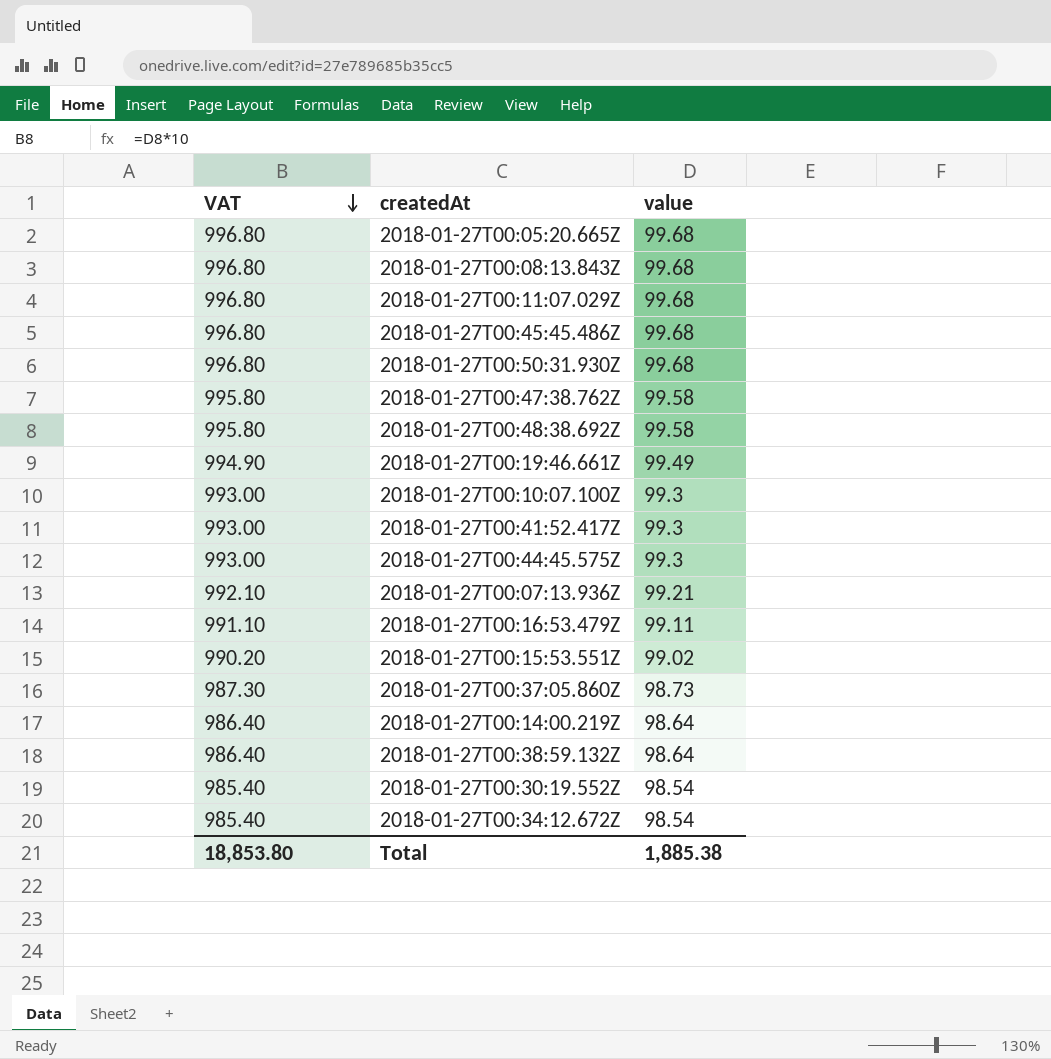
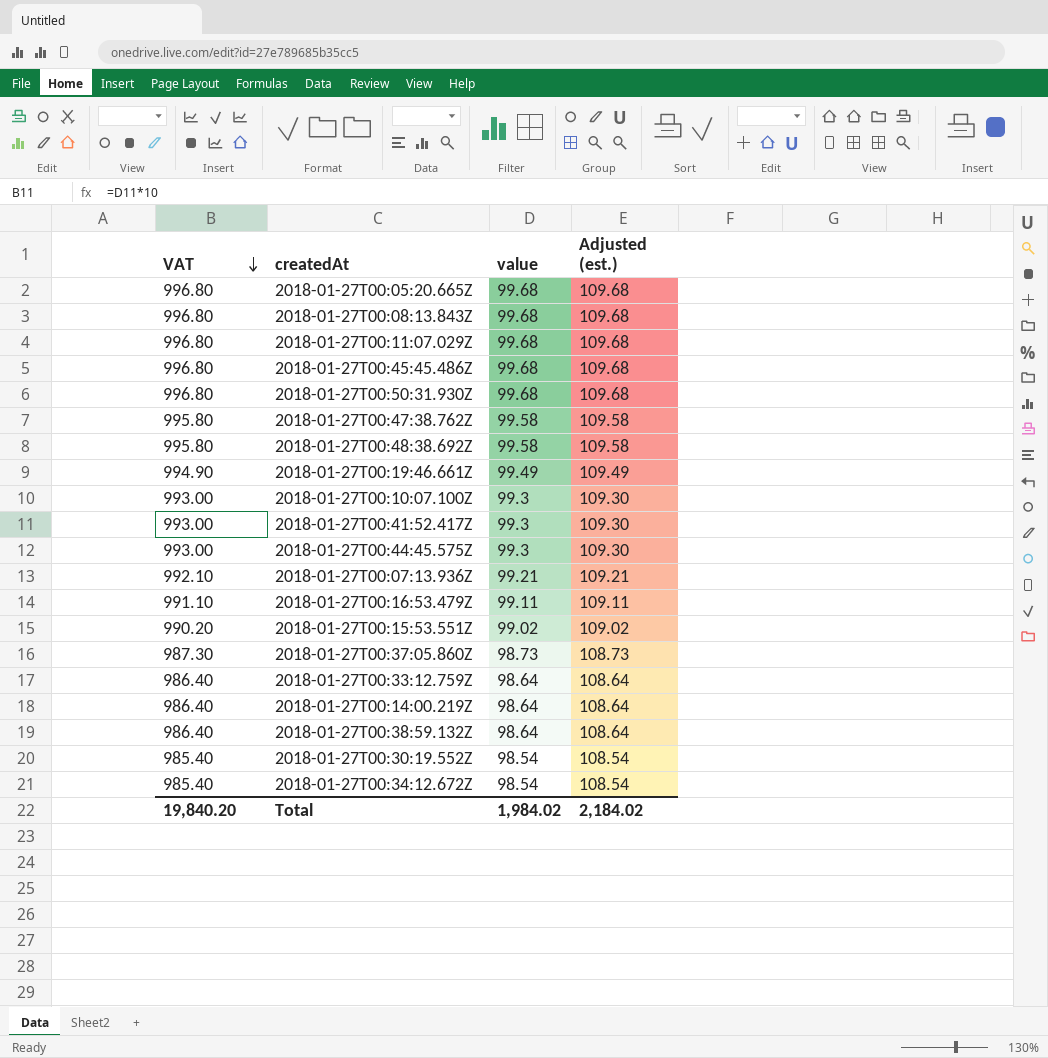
column Adjusted (est.) | formula: none -> [value] + 10
row 2018-01-27T00:33:12.759Z: none -> 986.40 | 98.64 | 108.64
Total | VAT: 18,853.80 -> 19,840.20
Total | value: 1,885.38 -> 1,984.02

